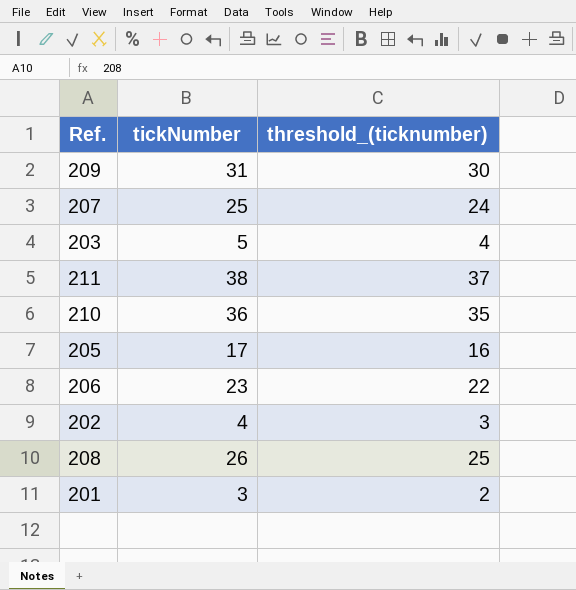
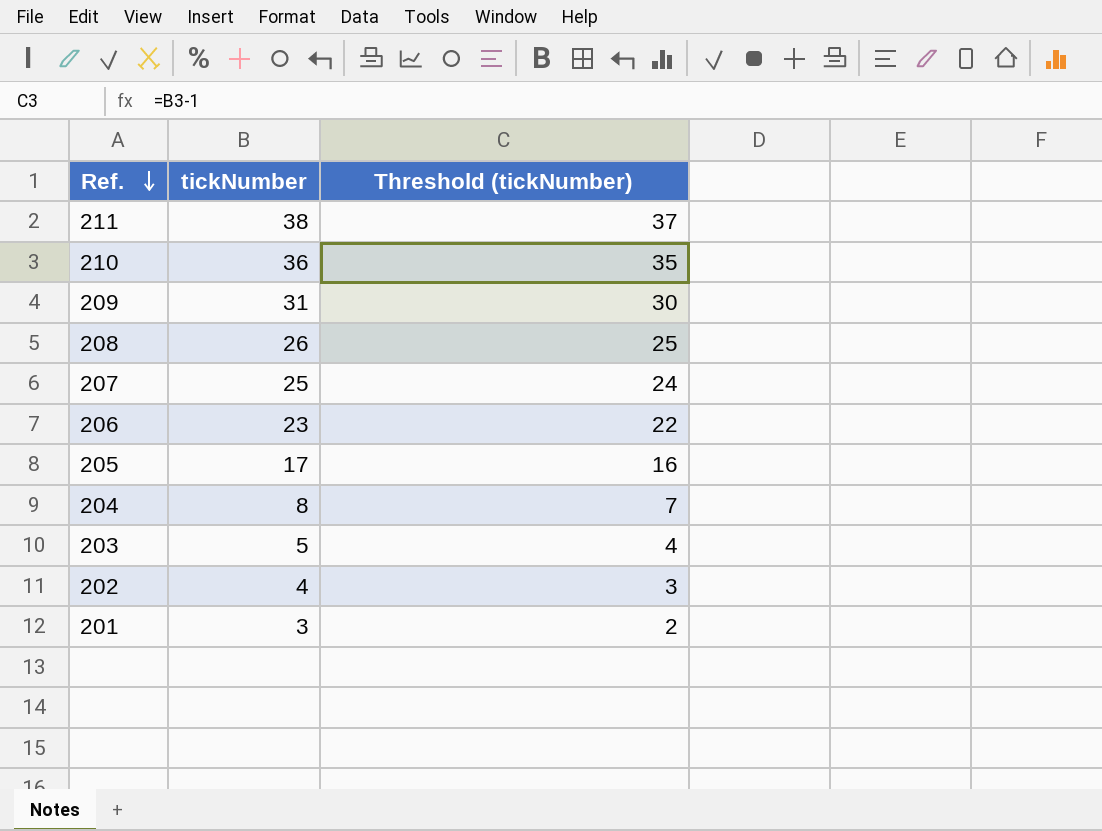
row order: none -> Ref. descending
column name: threshold_(ticknumber) -> Threshold (tickNumber)
row 204: none -> 8 | 7

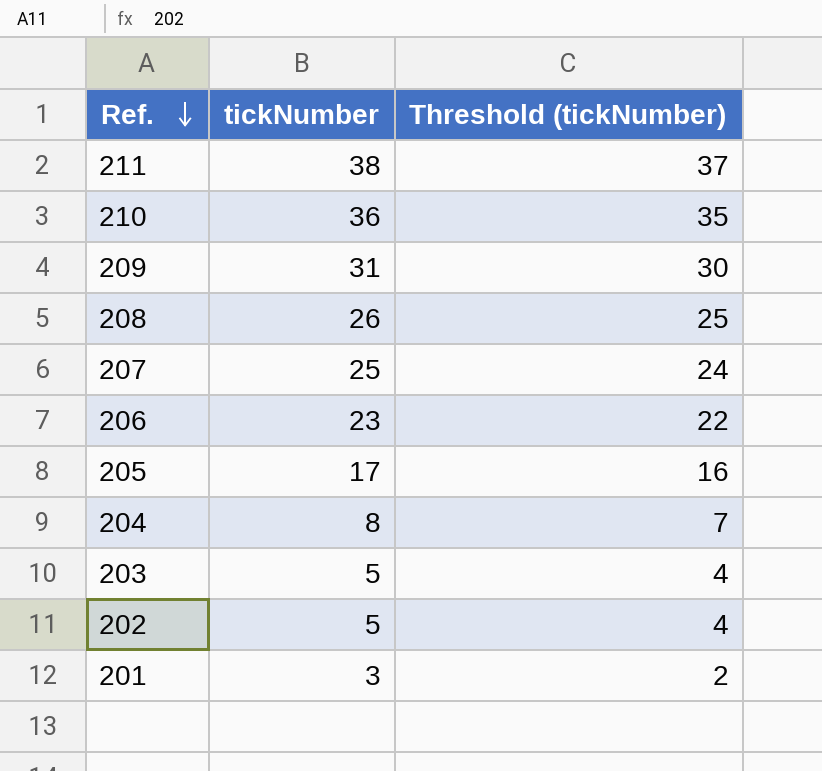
202 | tickNumber: 4 -> 5
202 | Threshold (tickNumber): 3 -> 4

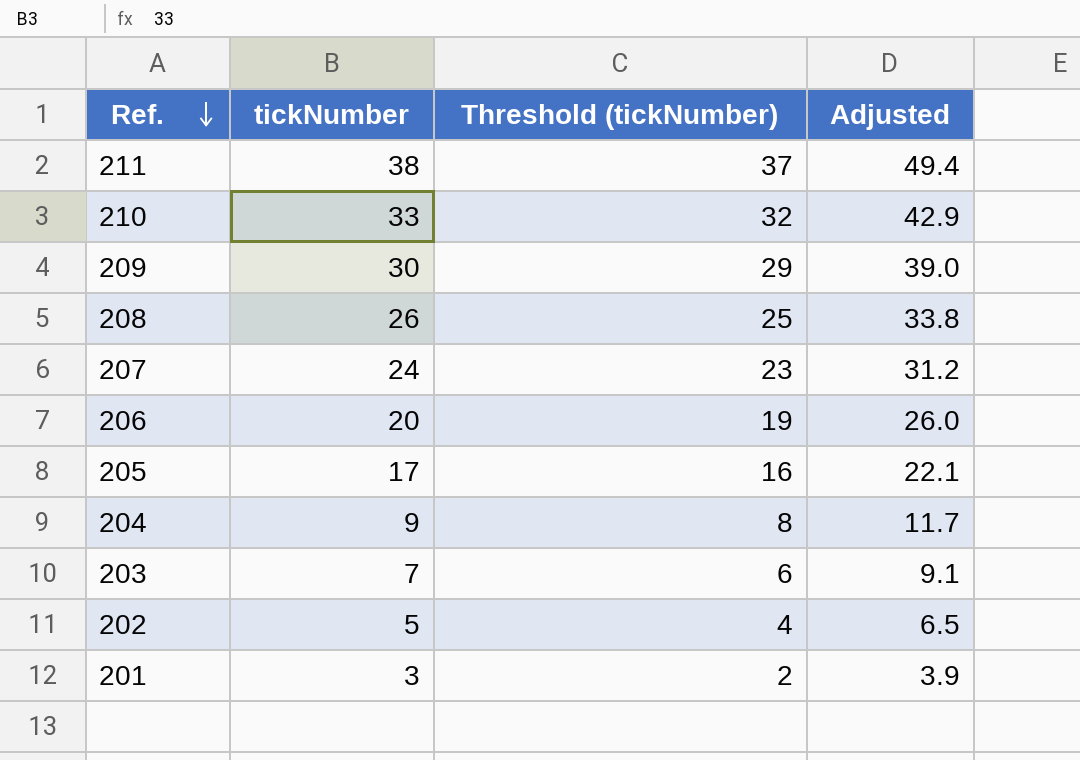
column Adjusted | formula: none -> [tickNumber] * 1.3
210 | tickNumber: 36 -> 33
210 | Threshold (tickNumber): 35 -> 32
209 | tickNumber: 31 -> 30
209 | Threshold (tickNumber): 30 -> 29
207 | tickNumber: 25 -> 24
207 | Threshold (tickNumber): 24 -> 23
206 | tickNumber: 23 -> 20
206 | Threshold (tickNumber): 22 -> 19
204 | tickNumber: 8 -> 9
204 | Threshold (tickNumber): 7 -> 8
203 | tickNumber: 5 -> 7
203 | Threshold (tickNumber): 4 -> 6

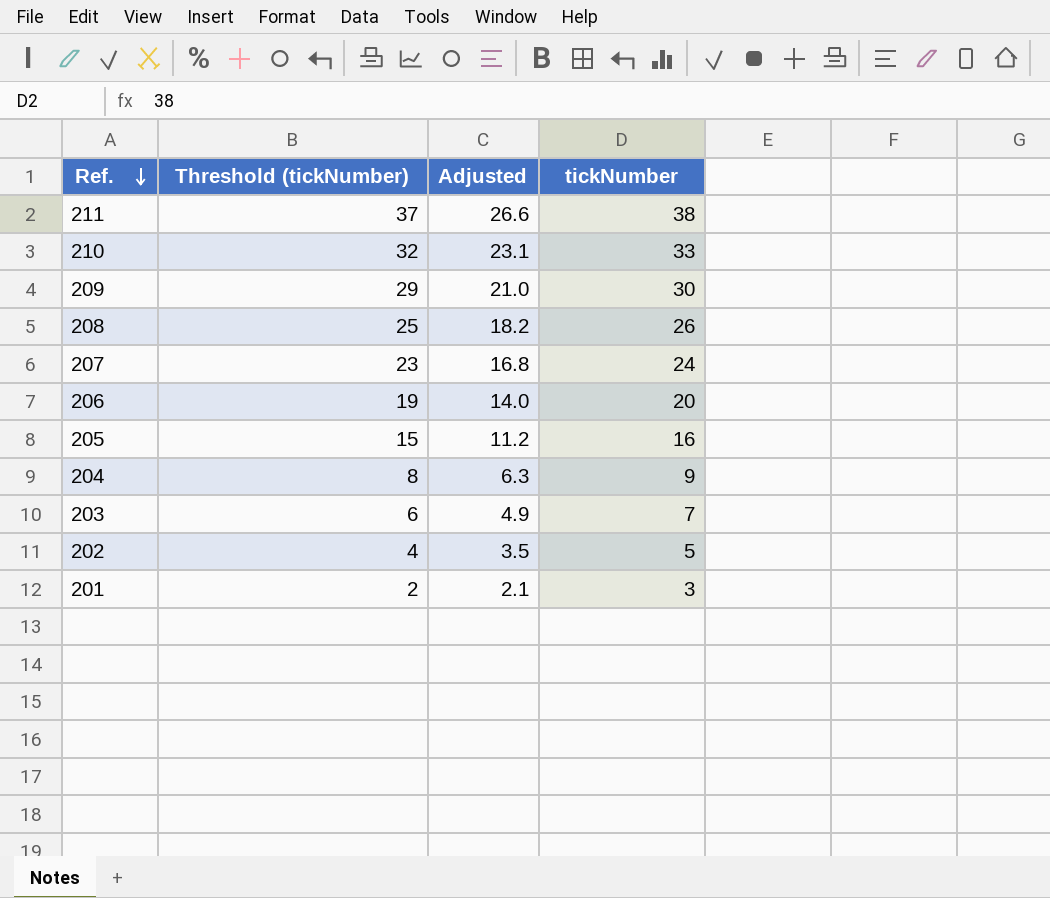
column Adjusted | formula: [tickNumber] * 1.3 -> [tickNumber] * 0.7
column tickNumber | position: 2 -> 4
205 | Threshold (tickNumber): 16 -> 15
205 | tickNumber: 17 -> 16

